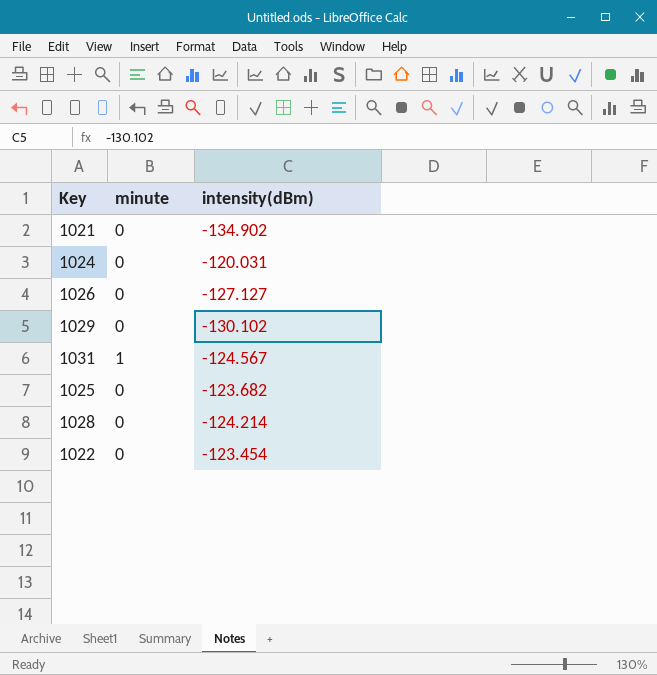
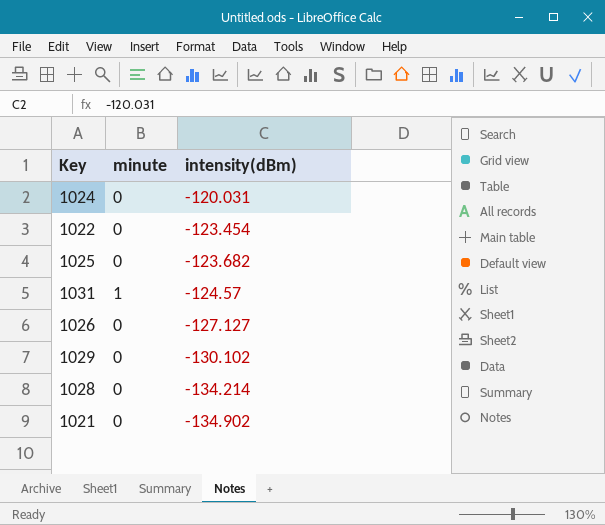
row order: none -> intensity(dBm) descending
1031 | intensity(dBm): -124.567 -> -124.57
1028 | intensity(dBm): -124.214 -> -134.214

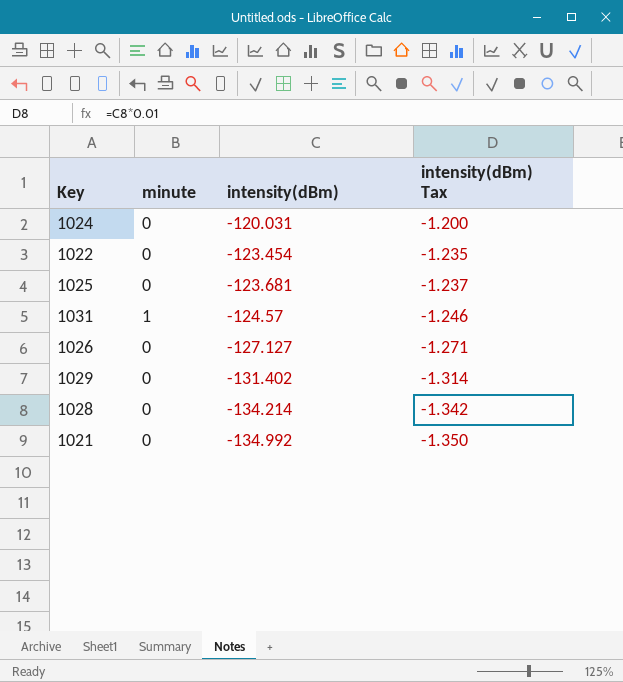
column intensity(dBm) Tax | formula: none -> [intensity(dBm)] * 0.01
1025 | intensity(dBm): -123.682 -> -123.681
1029 | intensity(dBm): -130.102 -> -131.402
1021 | intensity(dBm): -134.902 -> -134.992

